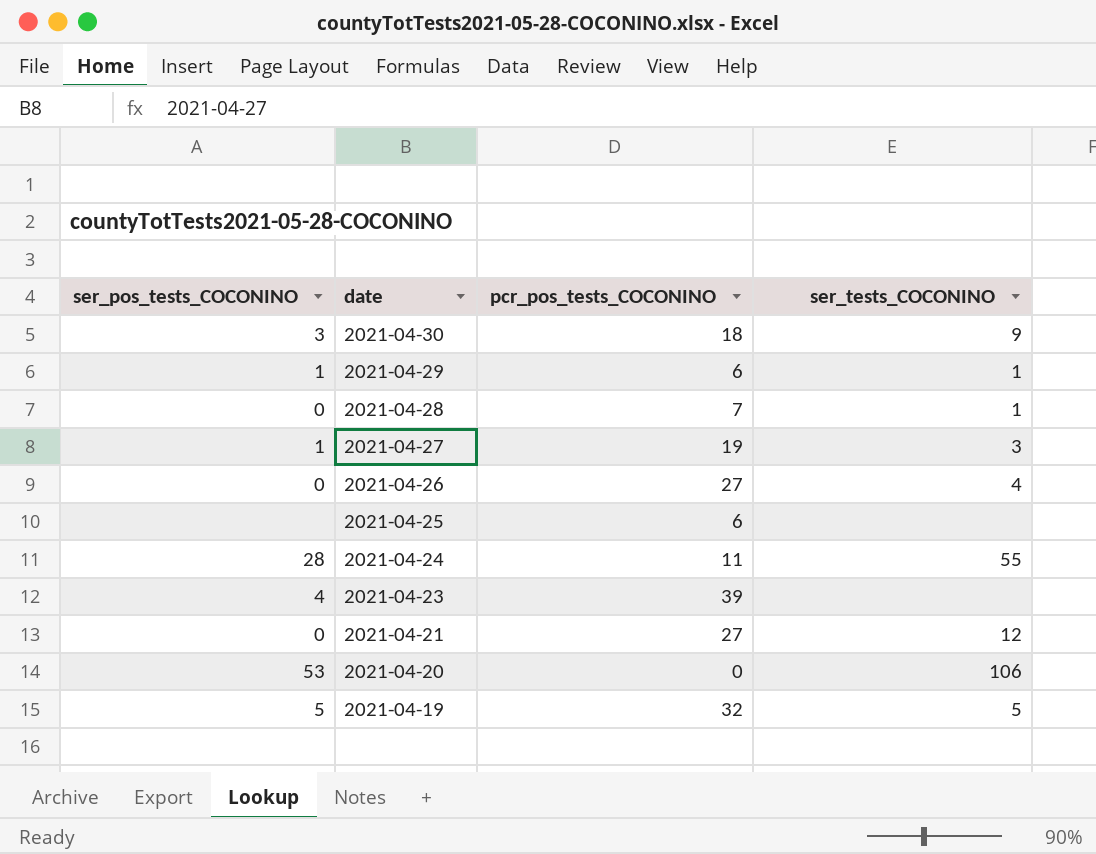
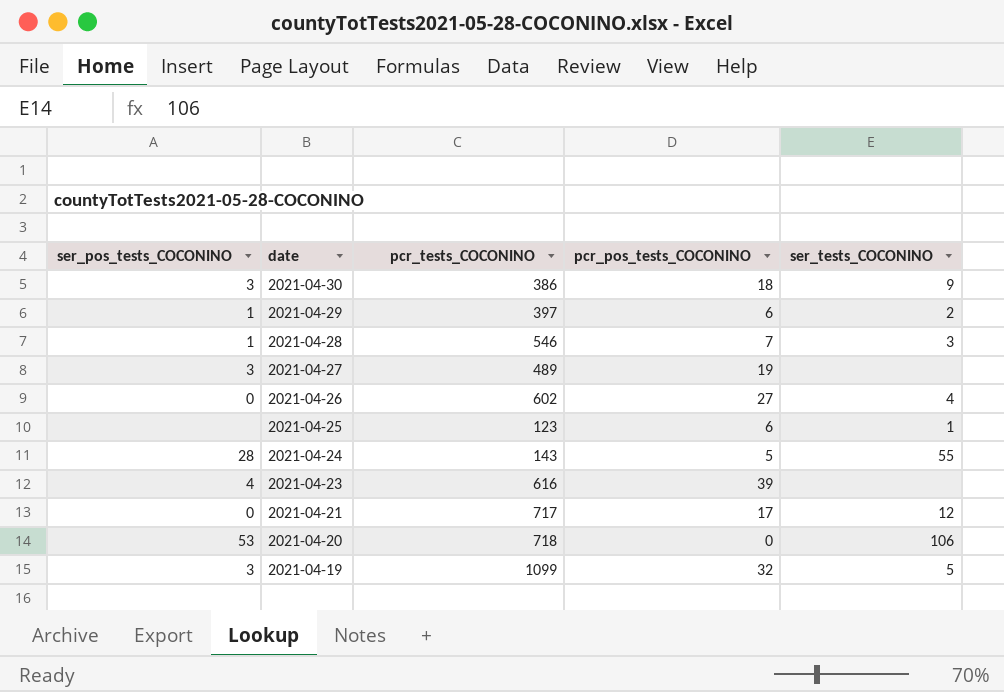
column pcr_tests_COCONINO | position: none -> 3
2021-04-29 | ser_tests_COCONINO: 1 -> 2
2021-04-28 | ser_pos_tests_COCONINO: 0 -> 1
2021-04-28 | ser_tests_COCONINO: 1 -> 3
2021-04-27 | ser_pos_tests_COCONINO: 1 -> 3
2021-04-27 | ser_tests_COCONINO: 3 -> none
2021-04-25 | ser_tests_COCONINO: none -> 1
2021-04-24 | pcr_pos_tests_COCONINO: 11 -> 5
2021-04-21 | pcr_pos_tests_COCONINO: 27 -> 17
2021-04-19 | ser_pos_tests_COCONINO: 5 -> 3

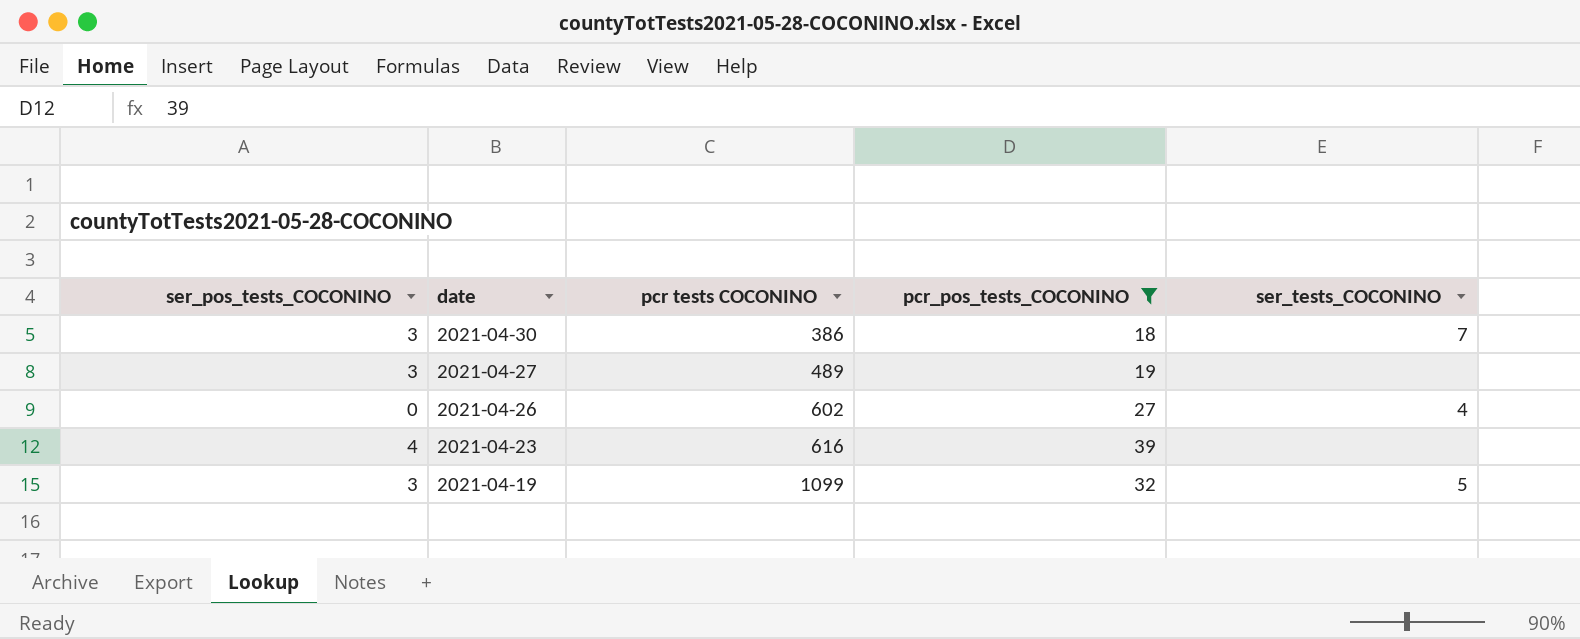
filter: none -> pcr_pos_tests_COCONINO >= 18
column name: pcr_tests_COCONINO -> pcr tests COCONINO
2021-04-30 | ser_tests_COCONINO: 9 -> 7

